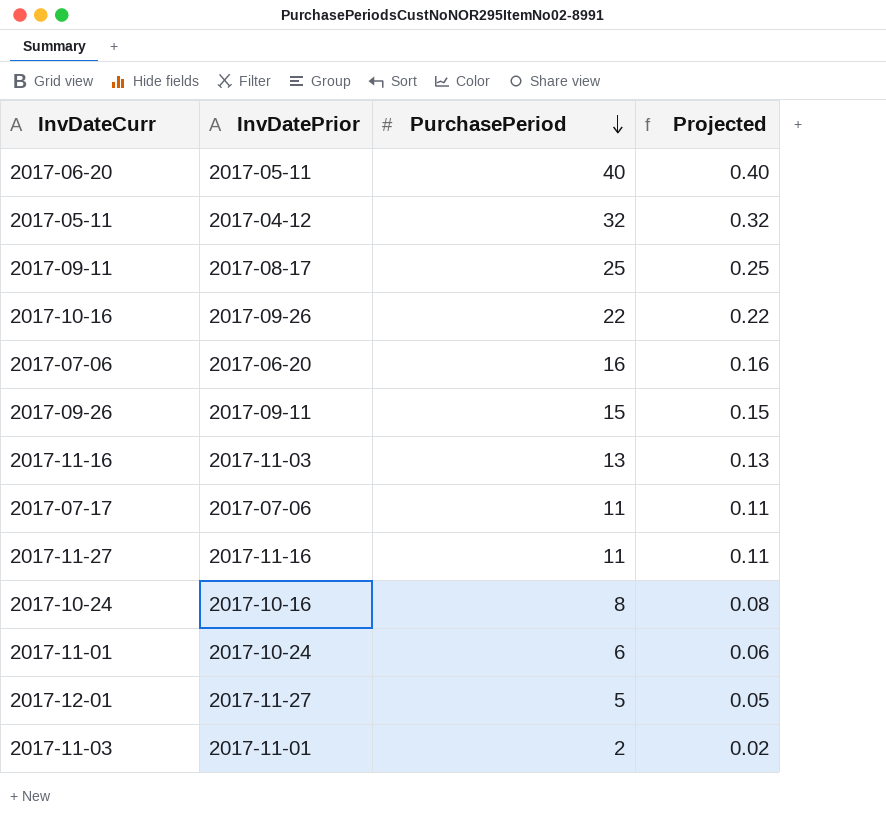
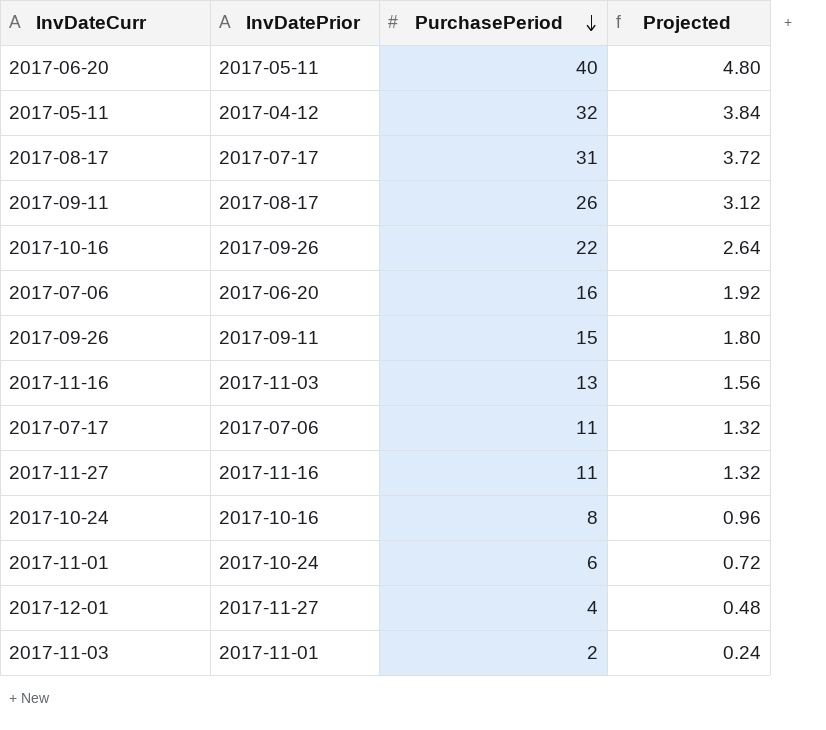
column Projected | formula: [PurchasePeriod] * 0.01 -> [PurchasePeriod] * 0.12
row 2017-08-17: none -> 2017-07-17 | 31 | 3.72
2017-09-11 | PurchasePeriod: 25 -> 26
2017-12-01 | PurchasePeriod: 5 -> 4

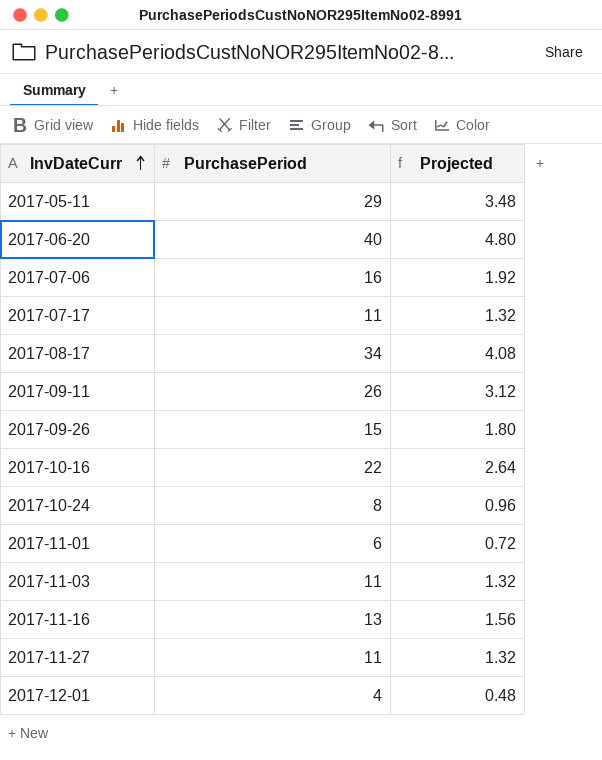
row order: PurchasePeriod descending -> InvDateCurr ascending
column InvDatePrior | position: 2 -> none
2017-05-11 | PurchasePeriod: 32 -> 29
2017-05-11 | Projected: 3.84 -> 3.48
2017-08-17 | PurchasePeriod: 31 -> 34
2017-08-17 | Projected: 3.72 -> 4.08
2017-11-03 | PurchasePeriod: 2 -> 11
2017-11-03 | Projected: 0.24 -> 1.32

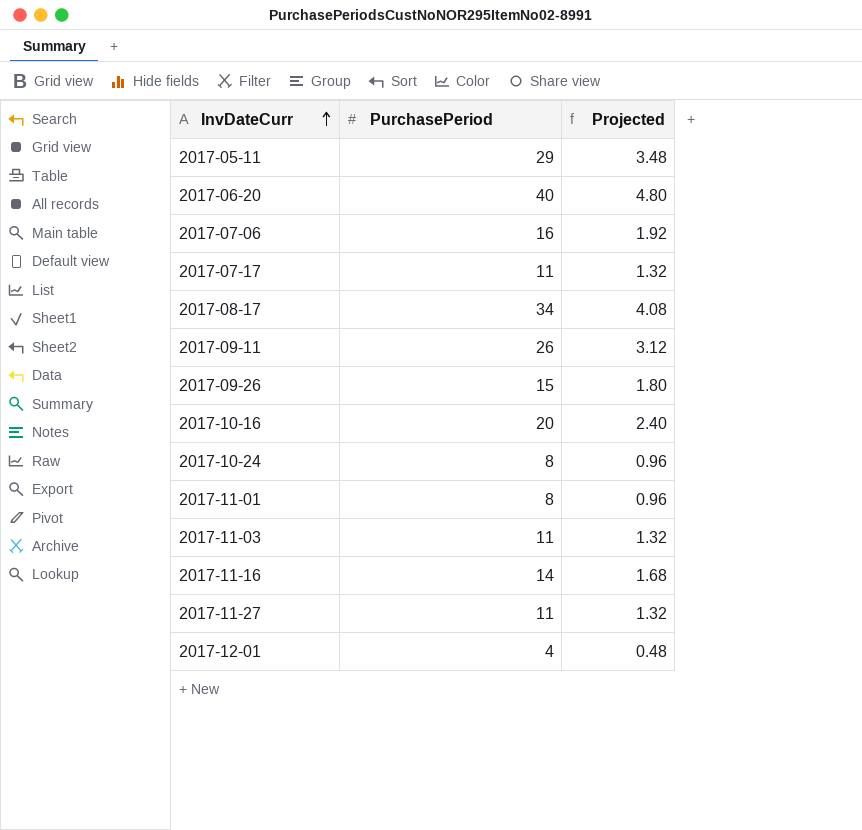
2017-10-16 | PurchasePeriod: 22 -> 20
2017-10-16 | Projected: 2.64 -> 2.40
2017-11-01 | PurchasePeriod: 6 -> 8
2017-11-01 | Projected: 0.72 -> 0.96
2017-11-16 | PurchasePeriod: 13 -> 14
2017-11-16 | Projected: 1.56 -> 1.68

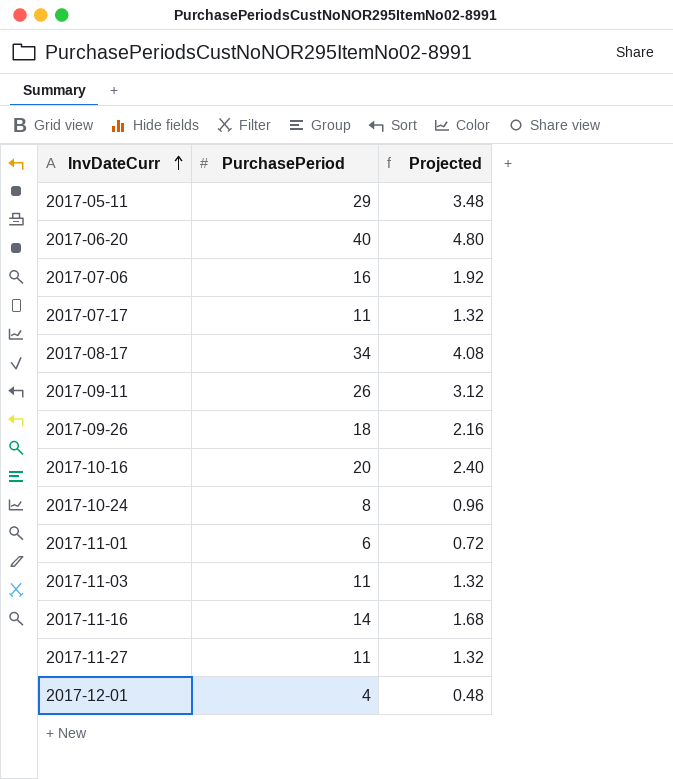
2017-09-26 | PurchasePeriod: 15 -> 18
2017-09-26 | Projected: 1.80 -> 2.16
2017-11-01 | PurchasePeriod: 8 -> 6
2017-11-01 | Projected: 0.96 -> 0.72

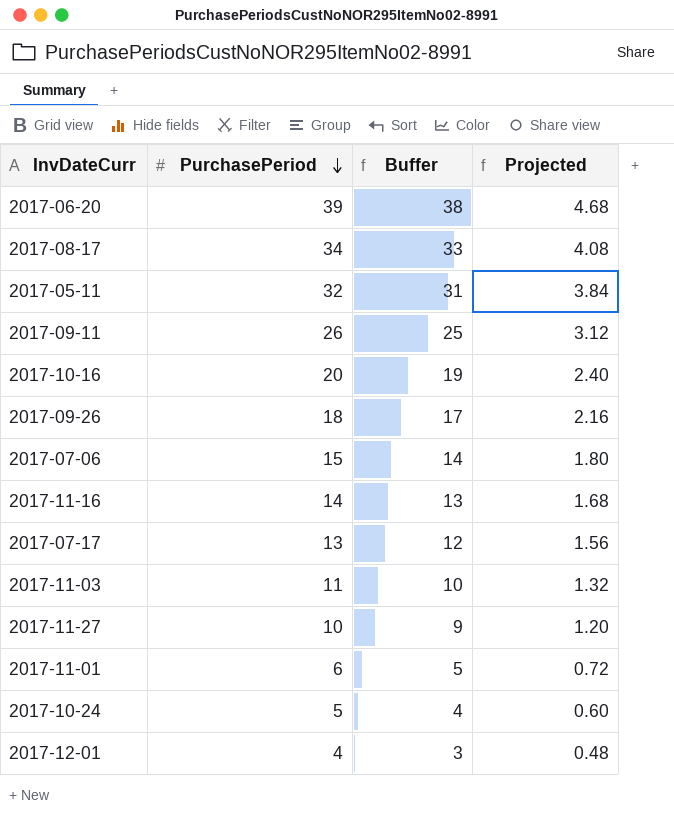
row order: InvDateCurr ascending -> PurchasePeriod descending
column Buffer | formula: none -> [PurchasePeriod] - 1
2017-06-20 | PurchasePeriod: 40 -> 39
2017-06-20 | Projected: 4.80 -> 4.68
2017-05-11 | PurchasePeriod: 29 -> 32
2017-05-11 | Projected: 3.48 -> 3.84
2017-07-06 | PurchasePeriod: 16 -> 15
2017-07-06 | Projected: 1.92 -> 1.80
2017-07-17 | PurchasePeriod: 11 -> 13
2017-07-17 | Projected: 1.32 -> 1.56
2017-11-27 | PurchasePeriod: 11 -> 10
2017-11-27 | Projected: 1.32 -> 1.20
2017-10-24 | PurchasePeriod: 8 -> 5
2017-10-24 | Projected: 0.96 -> 0.60

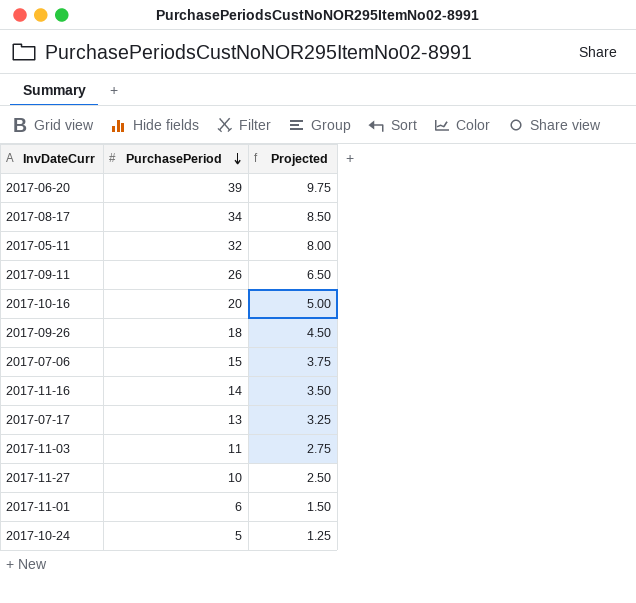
column Buffer | formula: [PurchasePeriod] - 1 -> none
column Projected | formula: [PurchasePeriod] * 0.12 -> [PurchasePeriod] * 0.25
row 2017-12-01: 4 | 3 | 0.48 -> none

